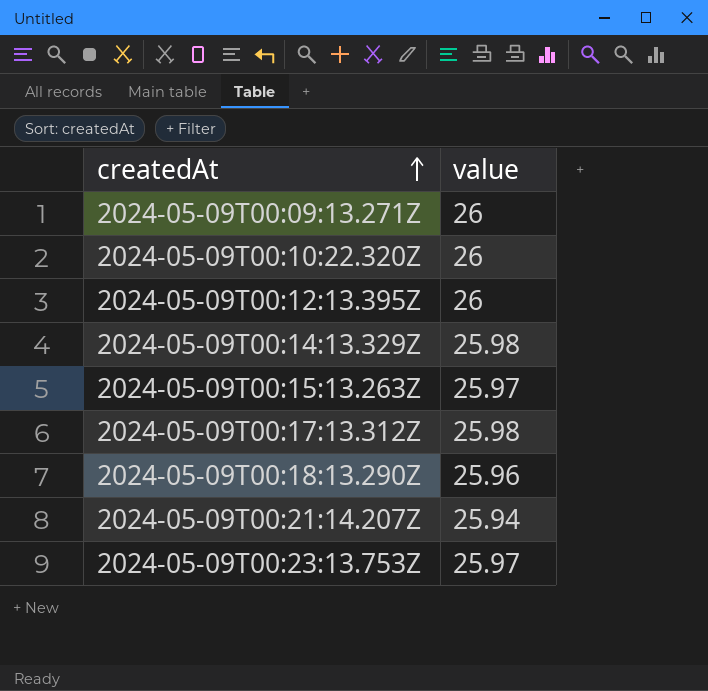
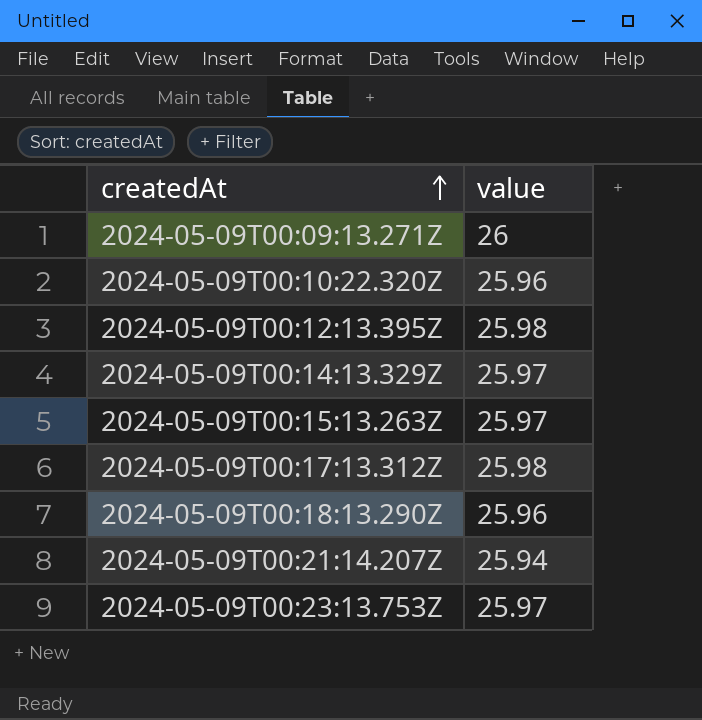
2024-05-09T00:10:22.320Z | value: 26 -> 25.96
2024-05-09T00:12:13.395Z | value: 26 -> 25.98
2024-05-09T00:14:13.329Z | value: 25.98 -> 25.97

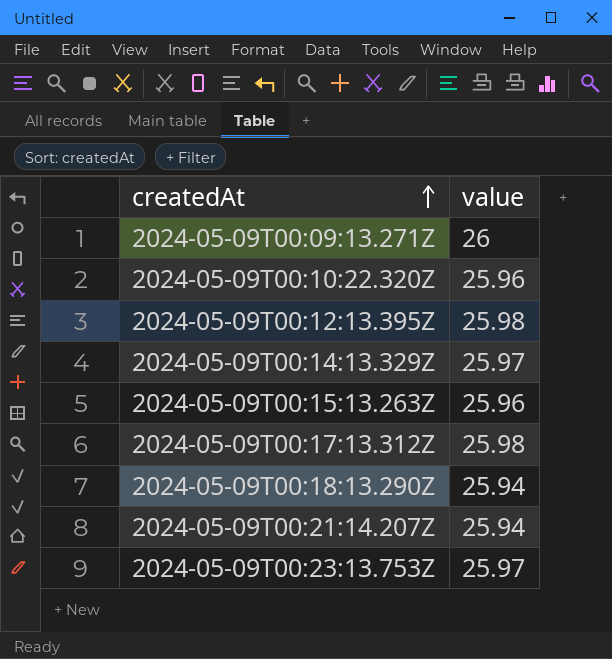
2024-05-09T00:15:13.263Z | value: 25.97 -> 25.96
2024-05-09T00:18:13.290Z | value: 25.96 -> 25.94

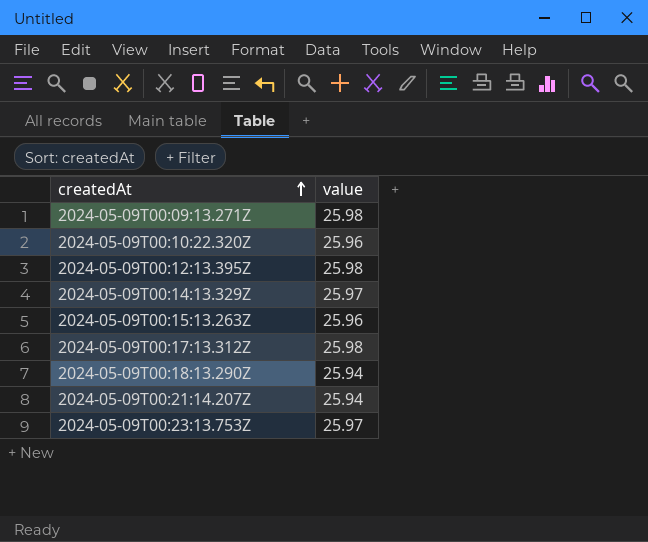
2024-05-09T00:09:13.271Z | value: 26 -> 25.98

